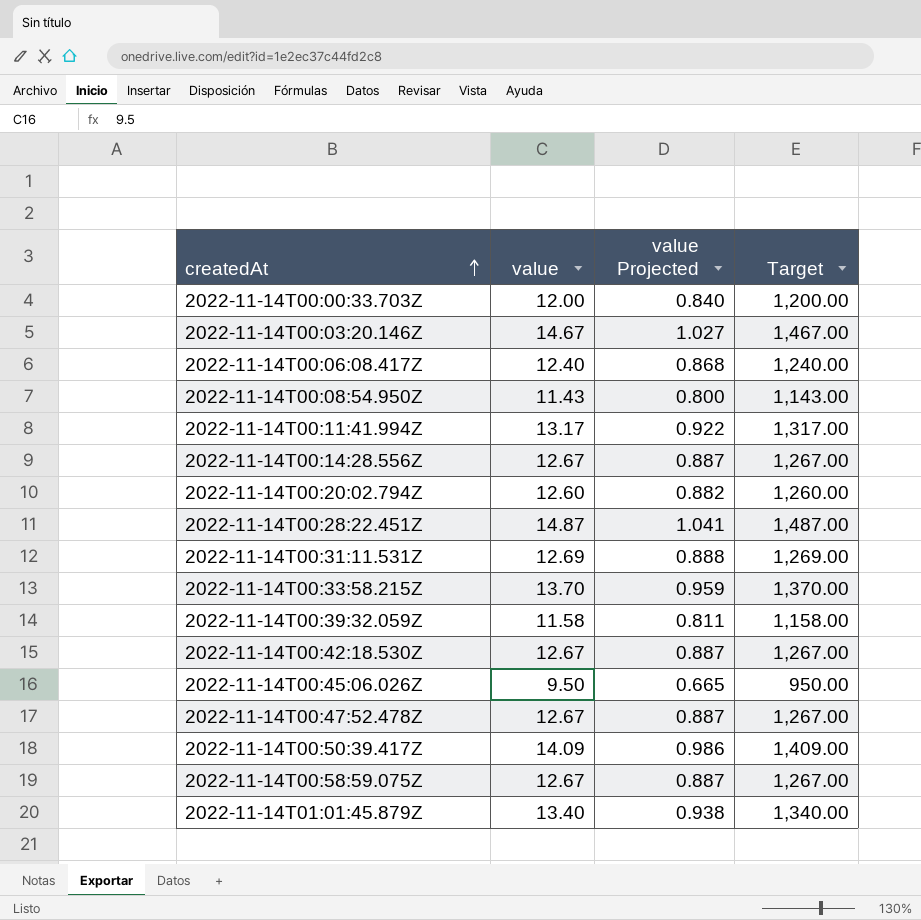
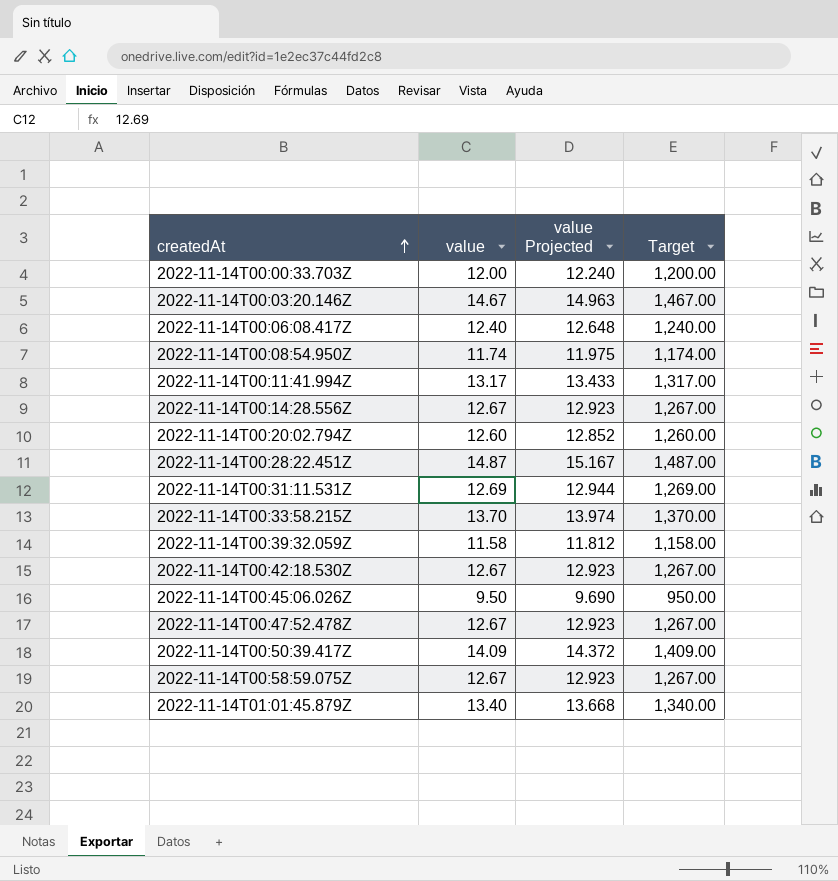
column value Projected | formula: [value] * 0.07 -> [value] * 1.02
2022-11-14T00:08:54.950Z | value: 11.43 -> 11.74
2022-11-14T00:08:54.950Z | Target: 1,143.00 -> 1,174.00

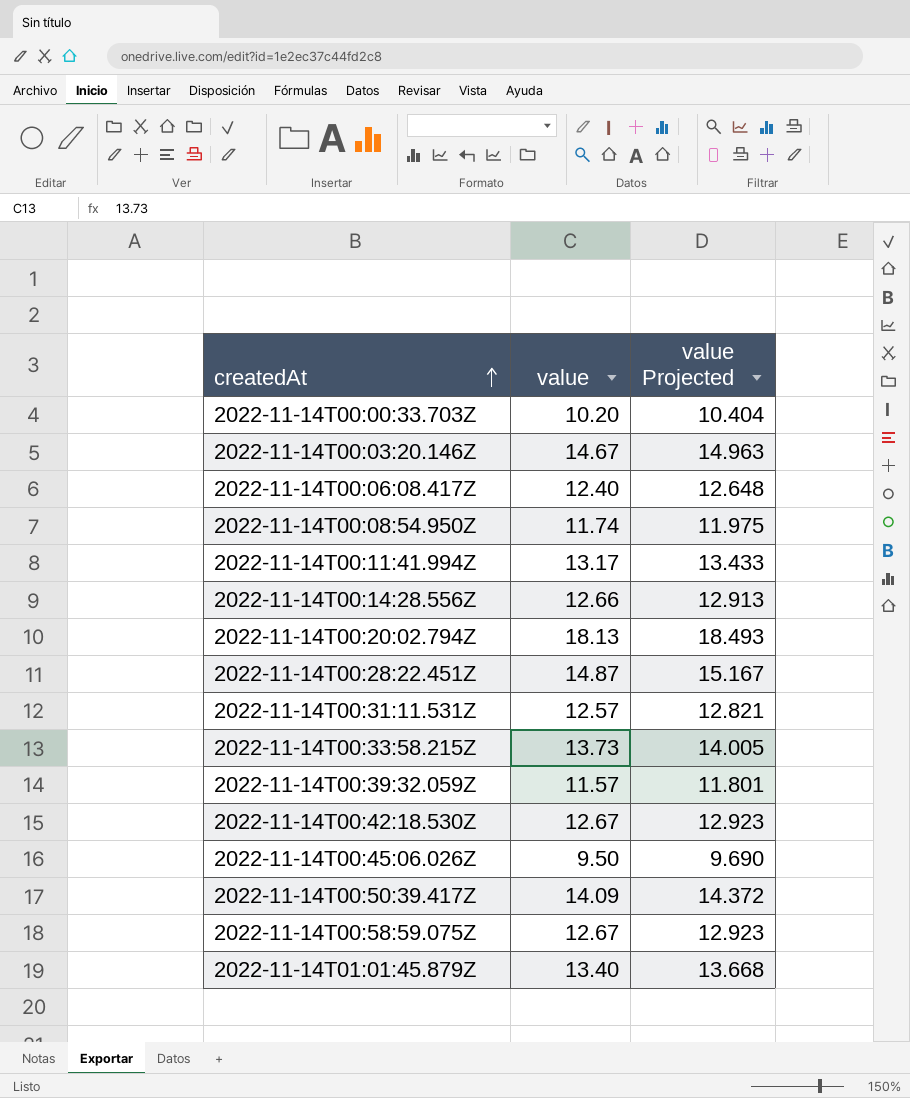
column Target | formula: [value] * 100 -> none
row 2022-11-14T00:47:52.478Z: 12.67 | 12.923 | 1,267.00 -> none
2022-11-14T00:00:33.703Z | value: 12.00 -> 10.20
2022-11-14T00:00:33.703Z | value Projected: 12.240 -> 10.404
2022-11-14T00:14:28.556Z | value: 12.67 -> 12.66
2022-11-14T00:14:28.556Z | value Projected: 12.923 -> 12.913
2022-11-14T00:20:02.794Z | value: 12.60 -> 18.13
2022-11-14T00:20:02.794Z | value Projected: 12.852 -> 18.493
2022-11-14T00:31:11.531Z | value: 12.69 -> 12.57
2022-11-14T00:31:11.531Z | value Projected: 12.944 -> 12.821
2022-11-14T00:33:58.215Z | value: 13.70 -> 13.73
2022-11-14T00:33:58.215Z | value Projected: 13.974 -> 14.005
2022-11-14T00:39:32.059Z | value: 11.58 -> 11.57
2022-11-14T00:39:32.059Z | value Projected: 11.812 -> 11.801

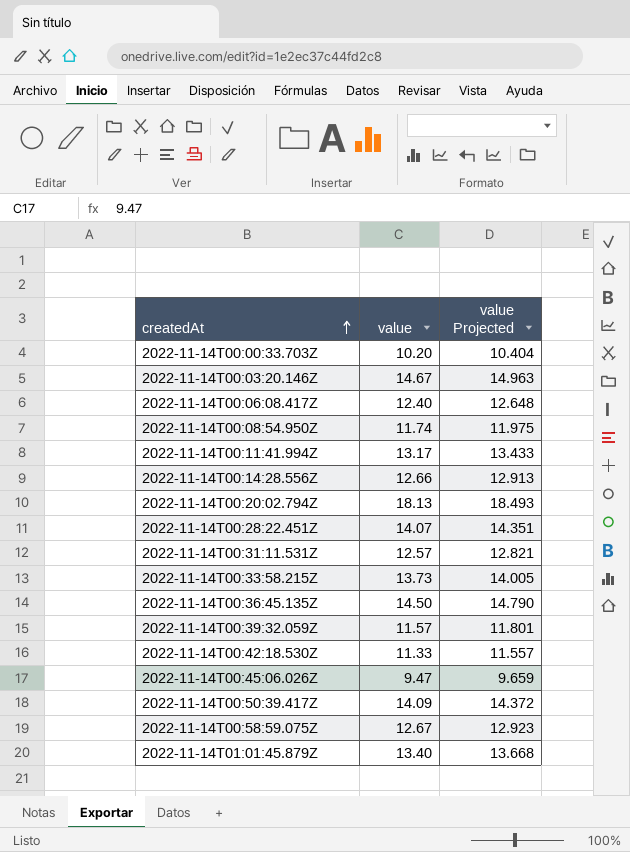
2022-11-14T00:28:22.451Z | value: 14.87 -> 14.07
2022-11-14T00:28:22.451Z | value Projected: 15.167 -> 14.351
row 2022-11-14T00:36:45.135Z: none -> 14.50 | 14.790
2022-11-14T00:42:18.530Z | value: 12.67 -> 11.33
2022-11-14T00:42:18.530Z | value Projected: 12.923 -> 11.557
2022-11-14T00:45:06.026Z | value: 9.50 -> 9.47
2022-11-14T00:45:06.026Z | value Projected: 9.690 -> 9.659

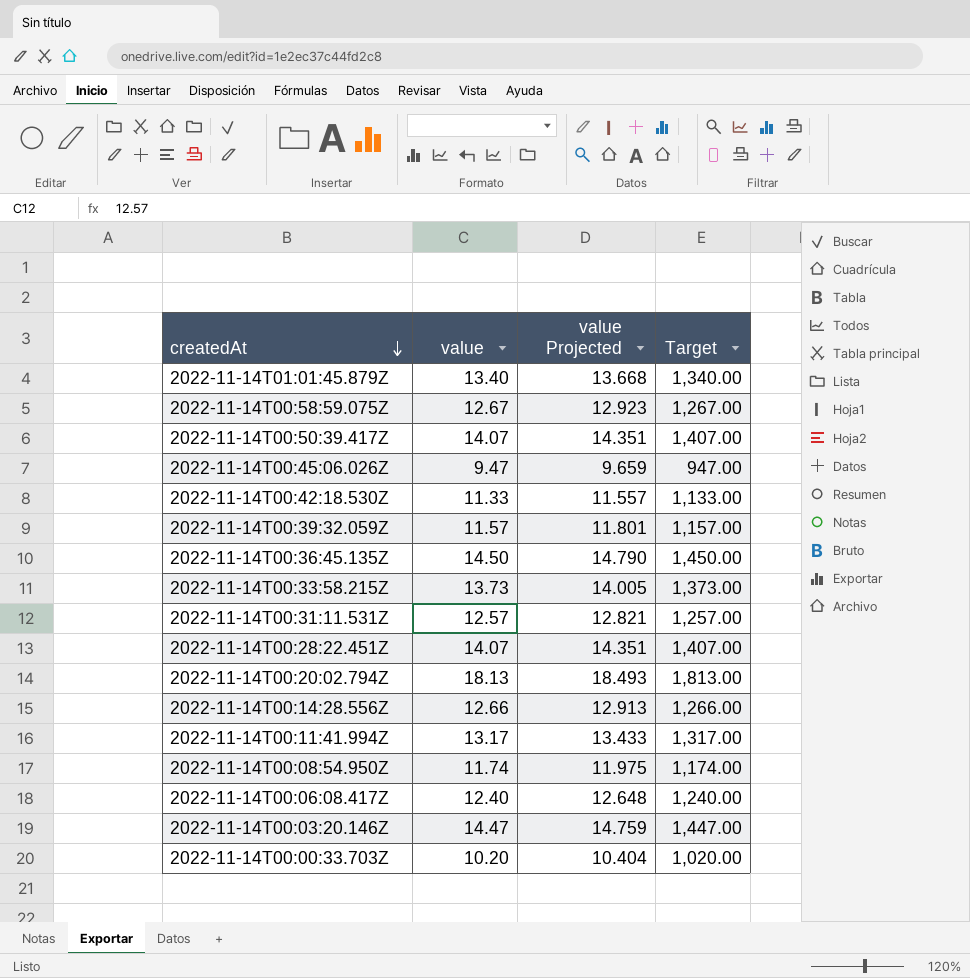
row order: createdAt ascending -> createdAt descending
column Target | formula: none -> [value] * 100
2022-11-14T00:50:39.417Z | value: 14.09 -> 14.07
2022-11-14T00:50:39.417Z | value Projected: 14.372 -> 14.351
2022-11-14T00:03:20.146Z | value: 14.67 -> 14.47
2022-11-14T00:03:20.146Z | value Projected: 14.963 -> 14.759

